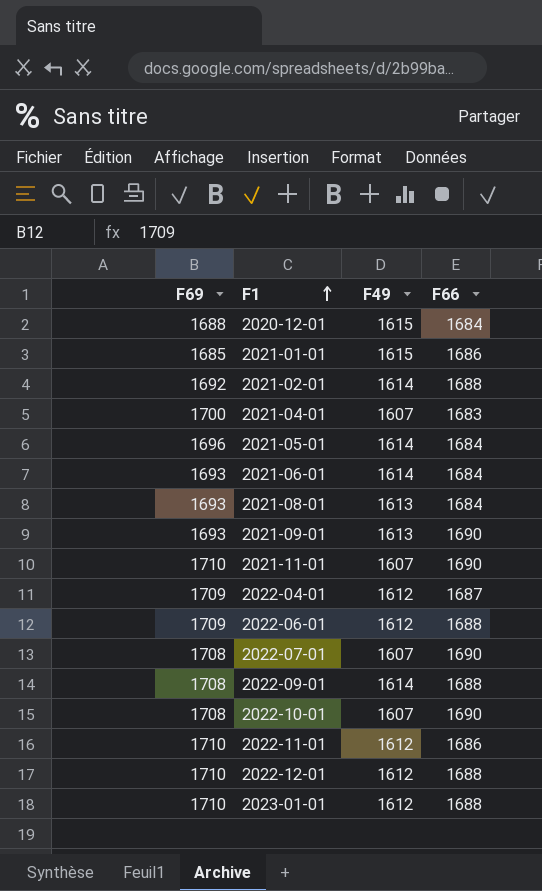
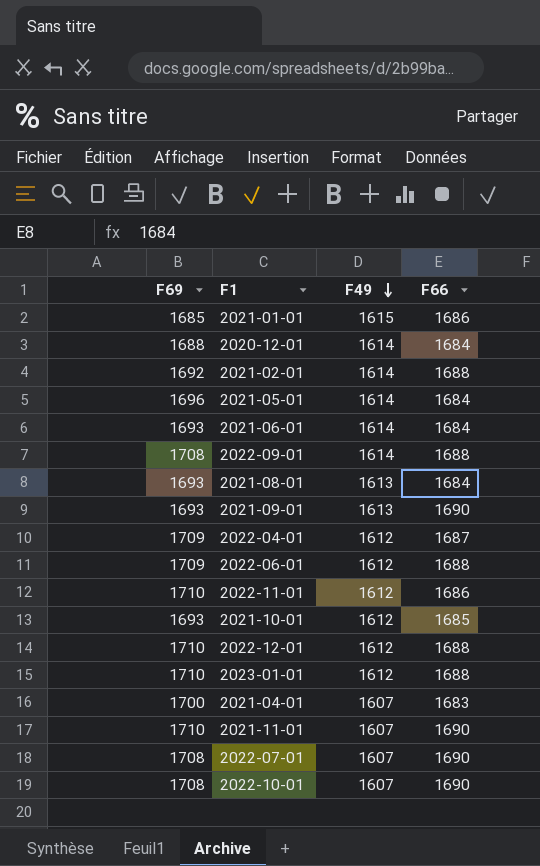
row order: F1 ascending -> F49 descending
2020-12-01 | F49: 1615 -> 1614
row 2021-10-01: none -> 1693 | 1612 | 1685

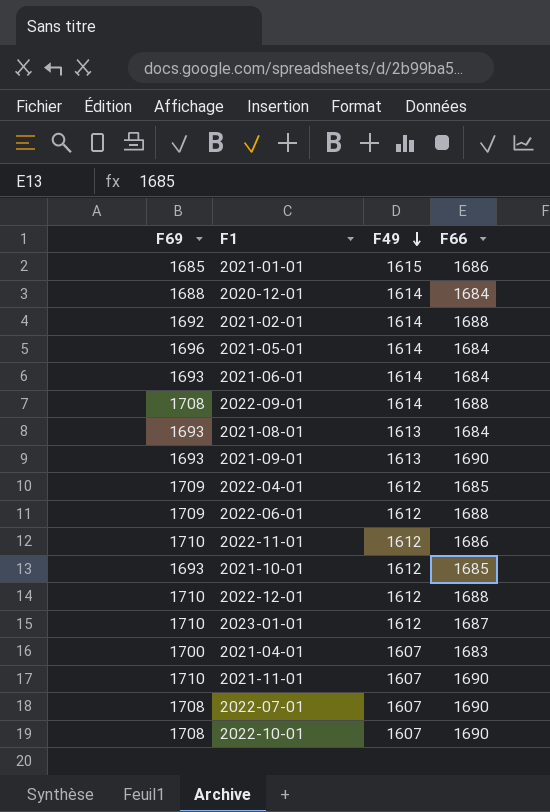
2022-04-01 | F66: 1687 -> 1685
2023-01-01 | F66: 1688 -> 1687

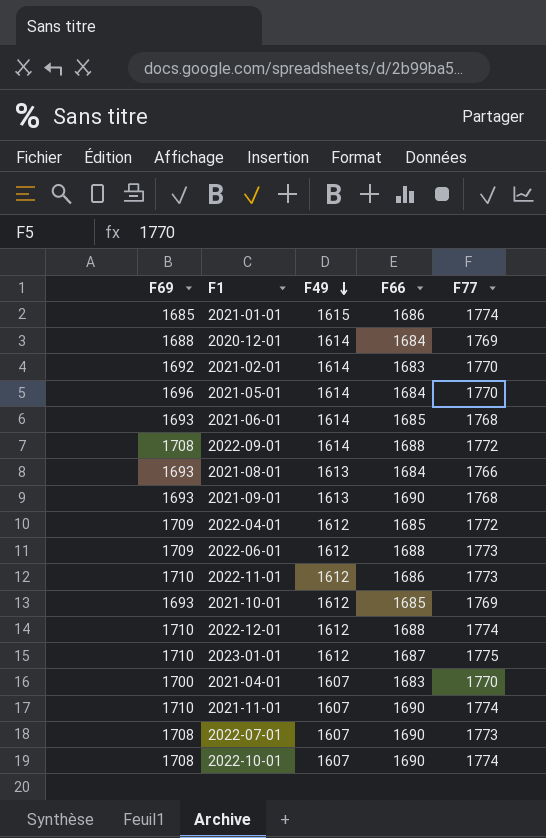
column F77 | position: none -> 5
2021-02-01 | F66: 1688 -> 1683
2021-06-01 | F66: 1684 -> 1685

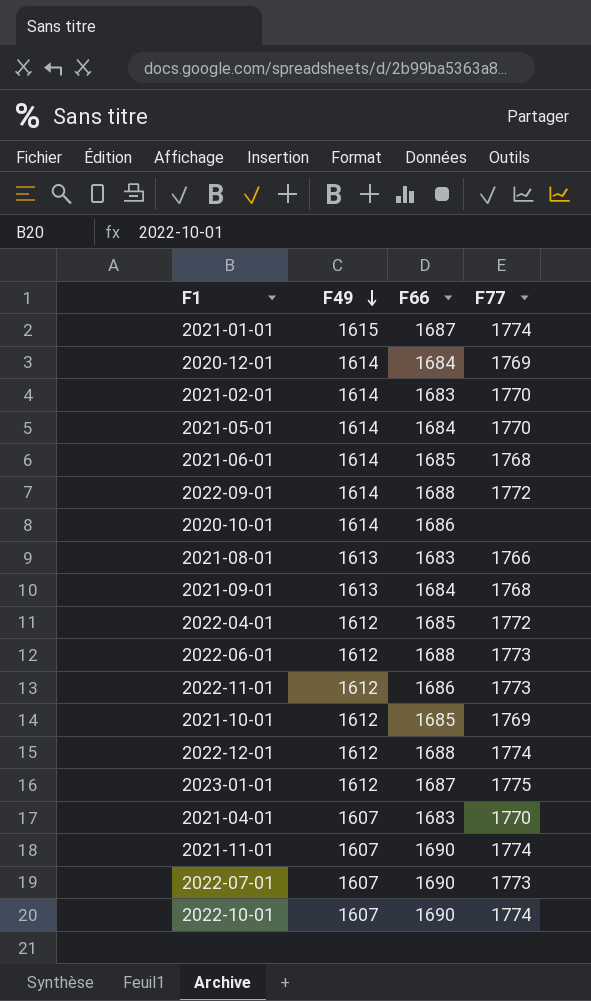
column F69 | position: 1 -> none
2021-01-01 | F66: 1686 -> 1687
row 2020-10-01: none -> 1614 | 1686 | none
2021-08-01 | F66: 1684 -> 1683
2021-09-01 | F66: 1690 -> 1684

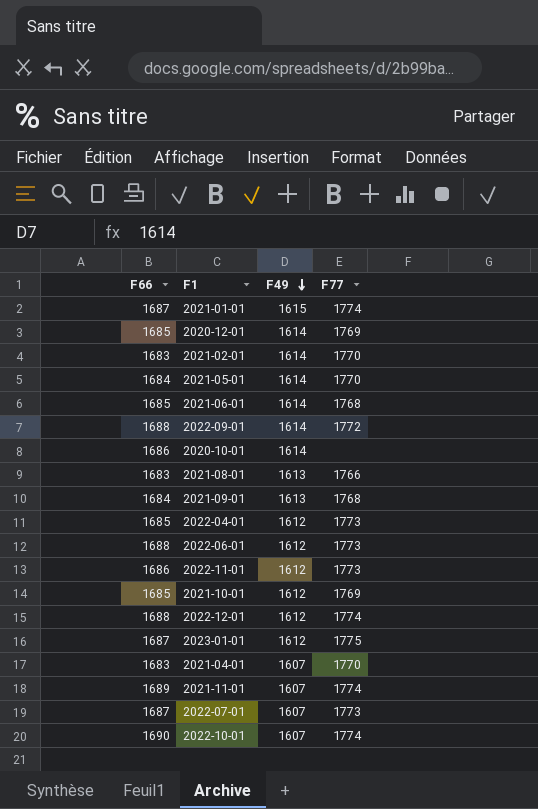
column F66 | position: 3 -> 1
2020-12-01 | F66: 1684 -> 1685
2022-04-01 | F77: 1772 -> 1773
2021-11-01 | F66: 1690 -> 1689
2022-07-01 | F66: 1690 -> 1687

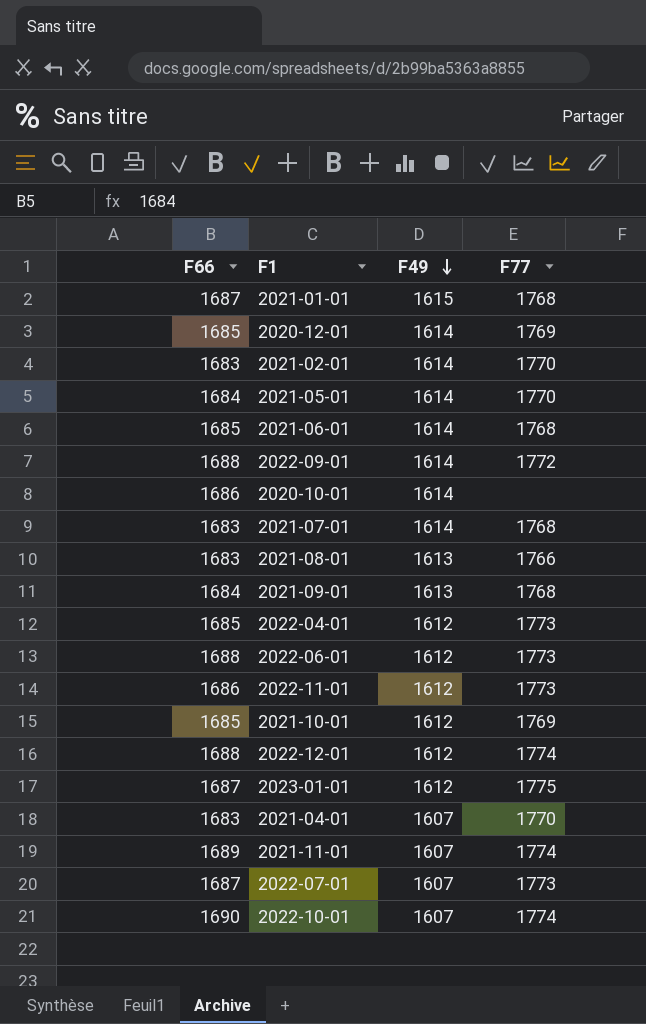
2021-01-01 | F77: 1774 -> 1768
row 2021-07-01: none -> 1683 | 1614 | 1768

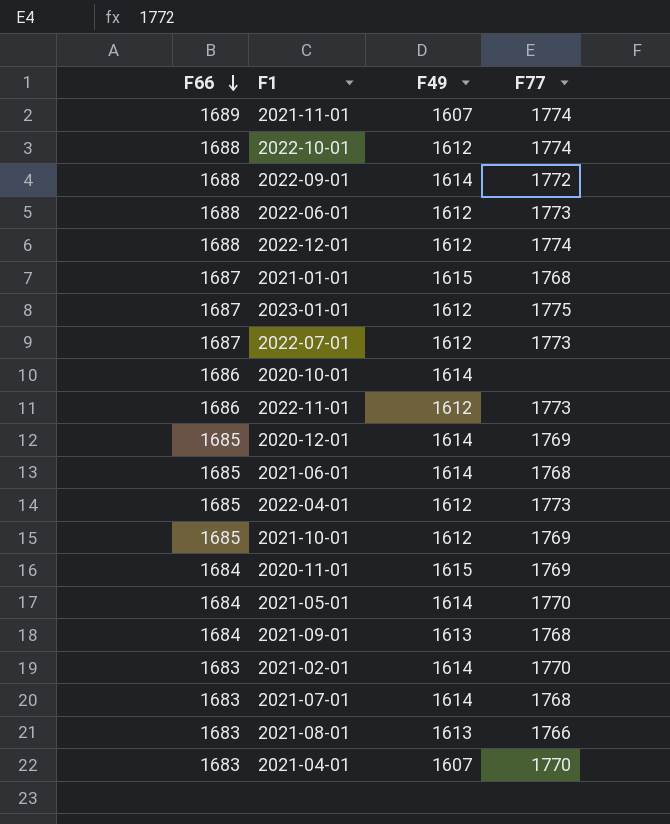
row order: F49 descending -> F66 descending
2022-10-01 | F66: 1690 -> 1688
2022-10-01 | F49: 1607 -> 1612
2022-07-01 | F49: 1607 -> 1612
row 2020-11-01: none -> 1684 | 1615 | 1769

